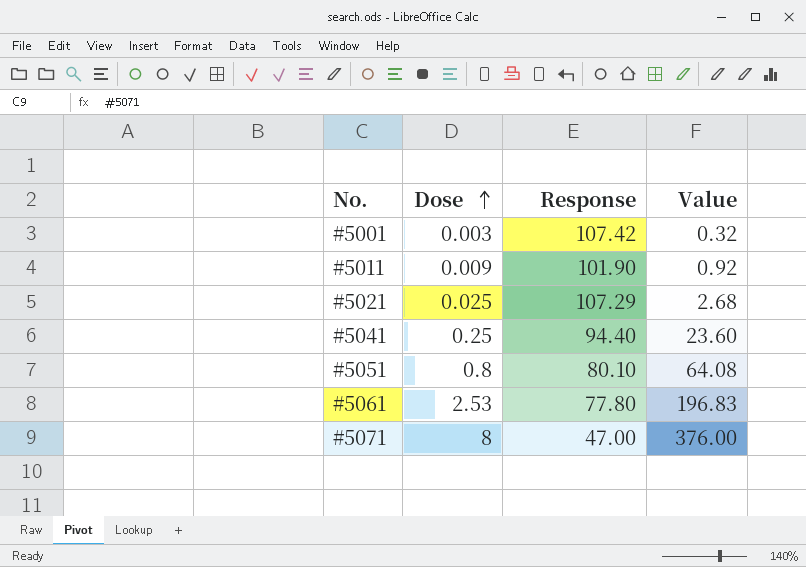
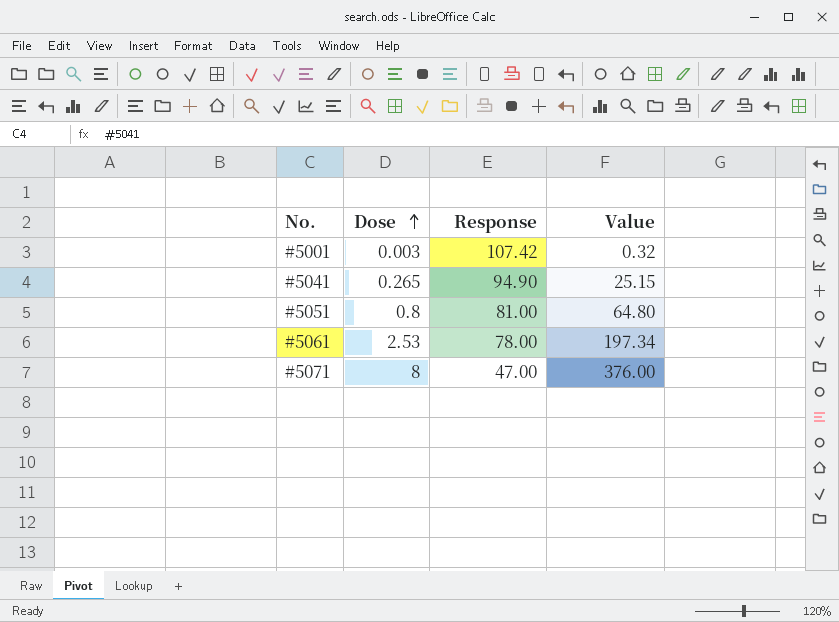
row #5011: 0.009 | 101.90 | 0.92 -> none
row #5021: 0.025 | 107.29 | 2.68 -> none
#5041 | Dose: 0.25 -> 0.265
#5041 | Response: 94.40 -> 94.90
#5041 | Value: 23.60 -> 25.15
#5051 | Response: 80.10 -> 81.00
#5051 | Value: 64.08 -> 64.80
#5061 | Response: 77.80 -> 78.00
#5061 | Value: 196.83 -> 197.34

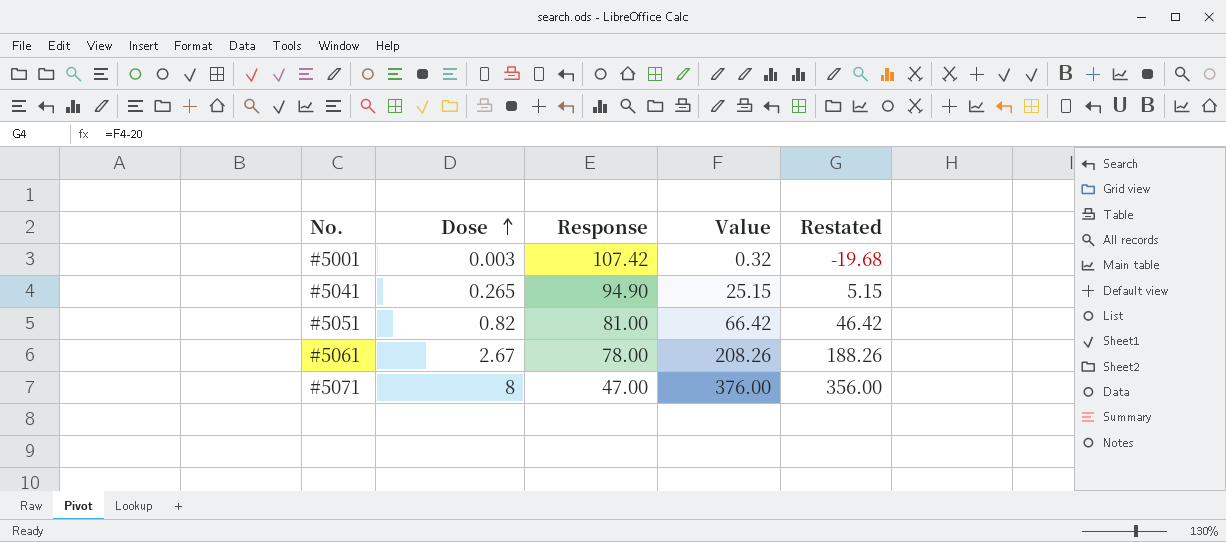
column Restated | formula: none -> [Value] - 20
#5051 | Dose: 0.8 -> 0.82
#5051 | Value: 64.80 -> 66.42
#5061 | Dose: 2.53 -> 2.67
#5061 | Value: 197.34 -> 208.26

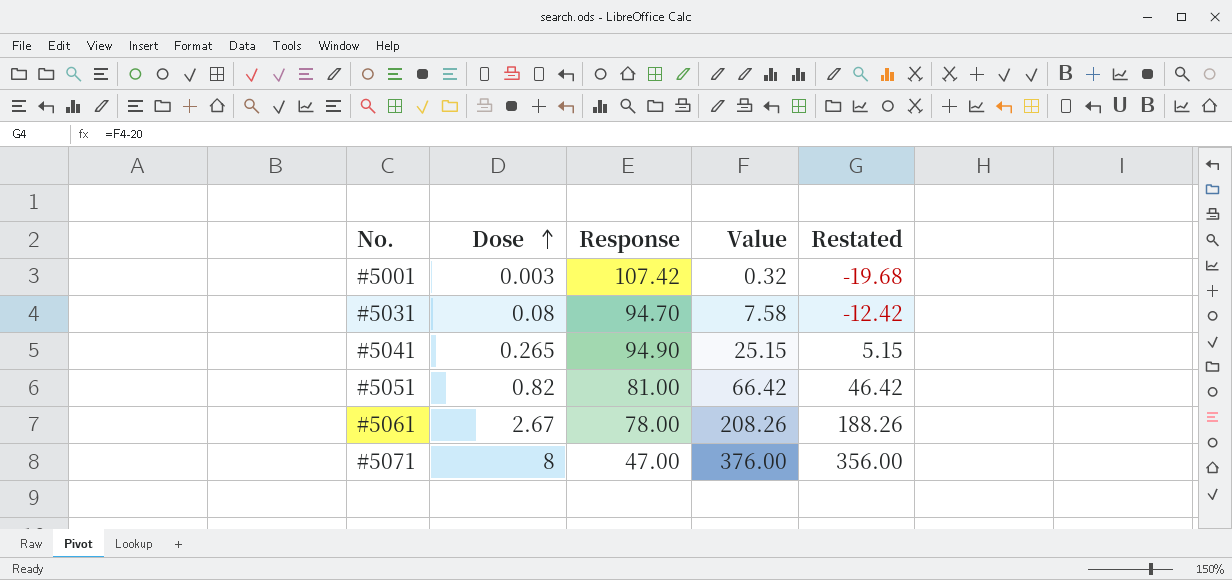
row #5031: none -> 0.08 | 94.70 | 7.58 | -12.42

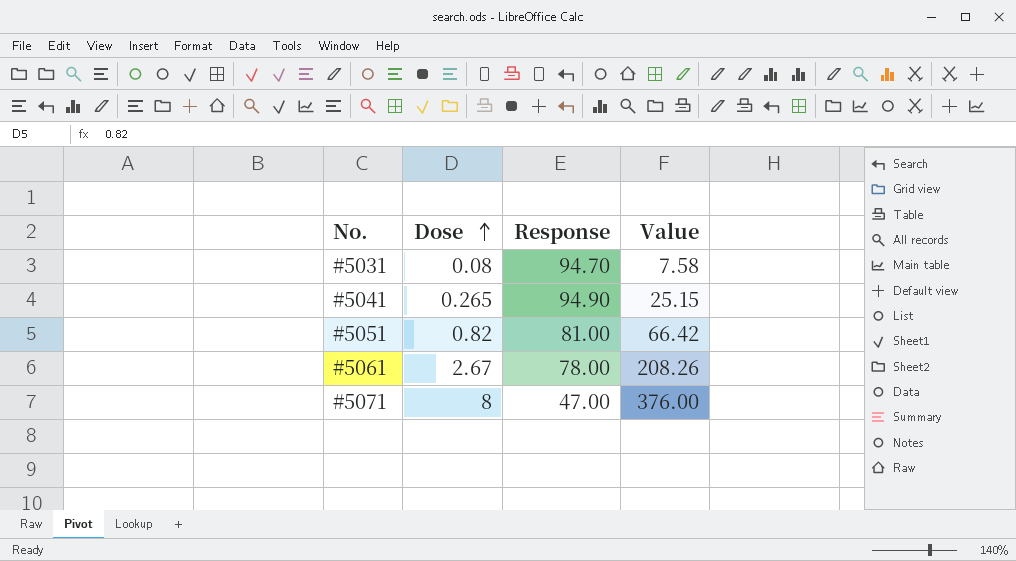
column Restated | formula: [Value] - 20 -> none
row #5001: 0.003 | 107.42 | 0.32 | -19.68 -> none

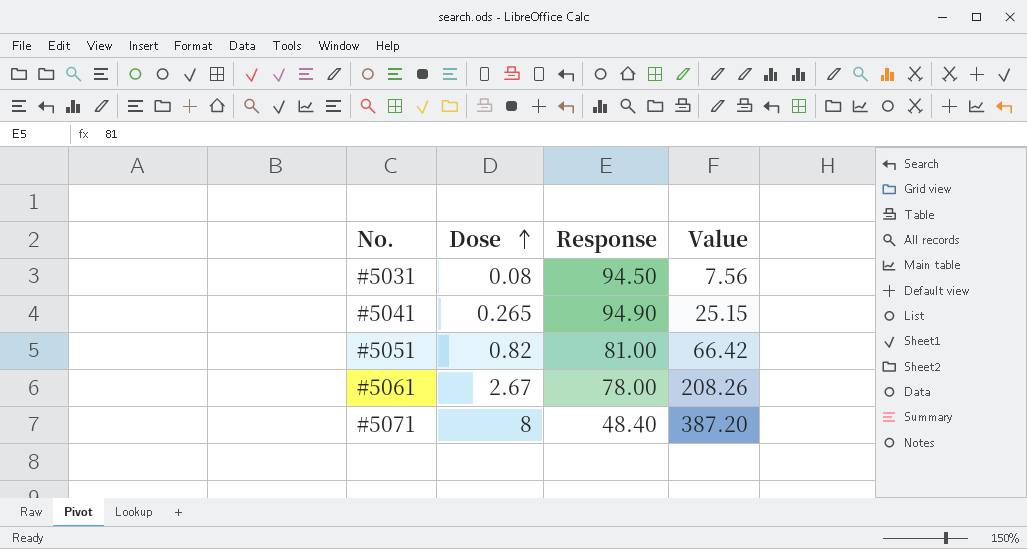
#5031 | Response: 94.70 -> 94.50
#5031 | Value: 7.58 -> 7.56
#5071 | Response: 47.00 -> 48.40
#5071 | Value: 376.00 -> 387.20

